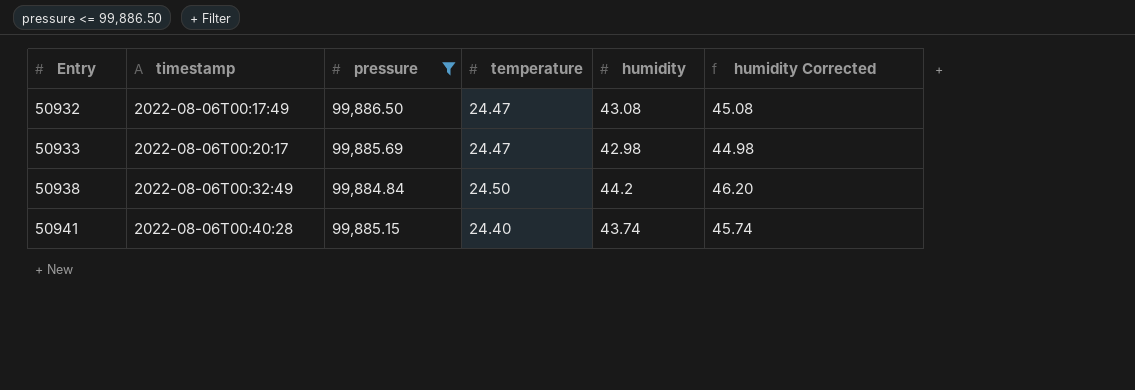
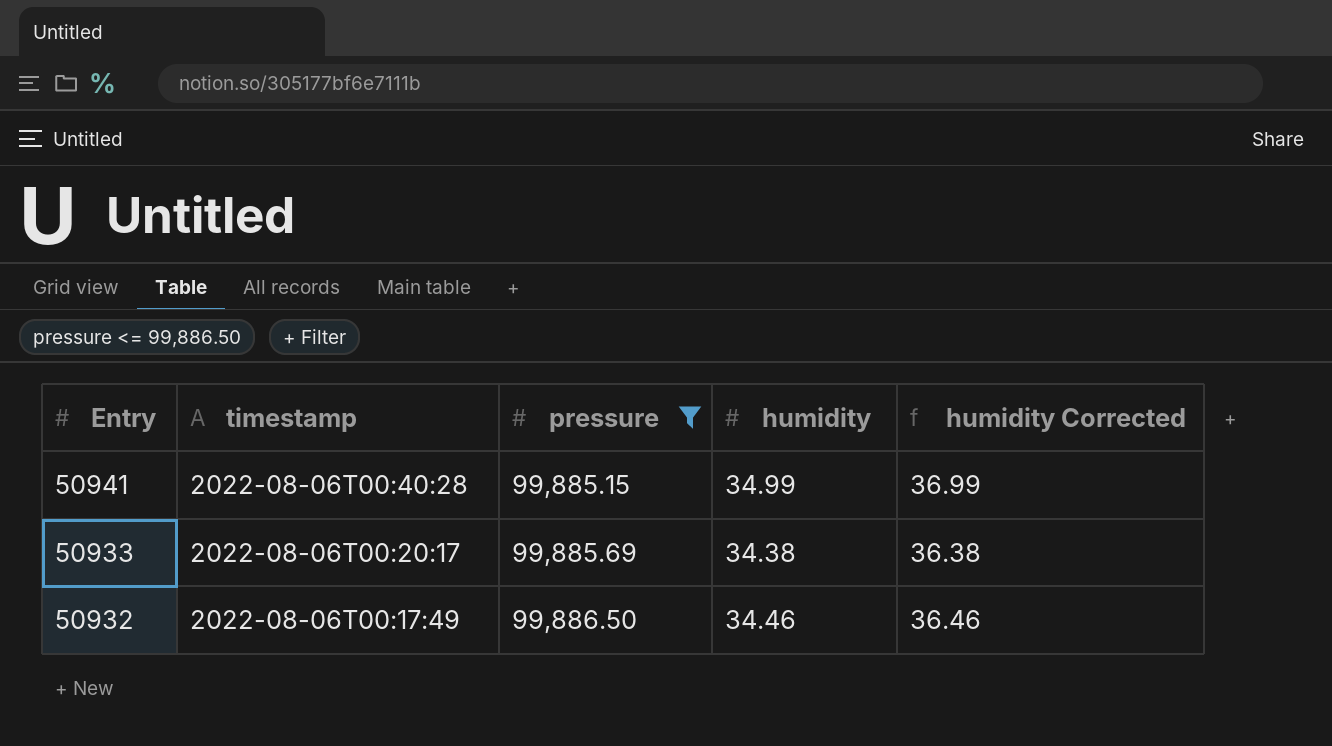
row order: Entry ascending -> Entry descending
column temperature | position: 4 -> none
row 50938: 2022-08-06T00:32:49 | 99,884.84 | 24.50 | 44.2 | 46.20 -> none
50941 | humidity: 43.74 -> 34.99
50941 | humidity Corrected: 45.74 -> 36.99
50933 | humidity: 42.98 -> 34.38
50933 | humidity Corrected: 44.98 -> 36.38
50932 | humidity: 43.08 -> 34.46
50932 | humidity Corrected: 45.08 -> 36.46

